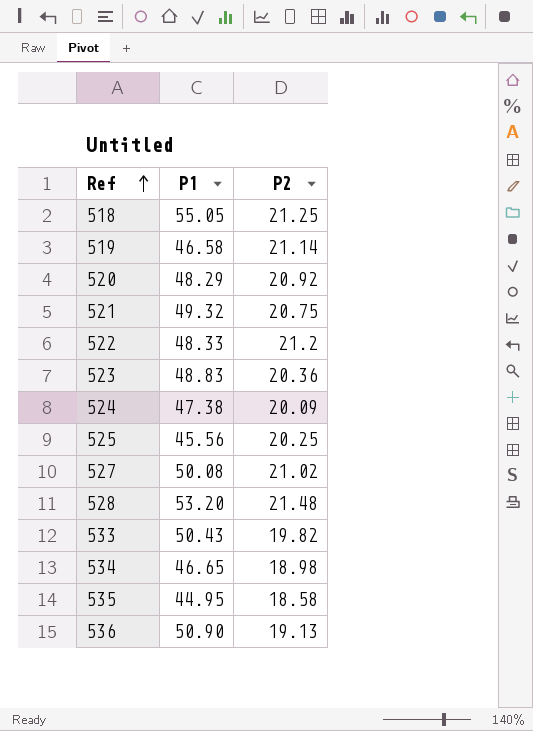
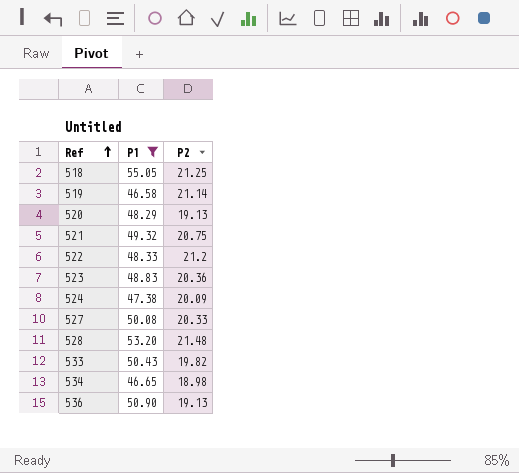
filter: none -> P1 >= 46.58
520 | P2: 20.92 -> 19.13
527 | P2: 21.02 -> 20.33

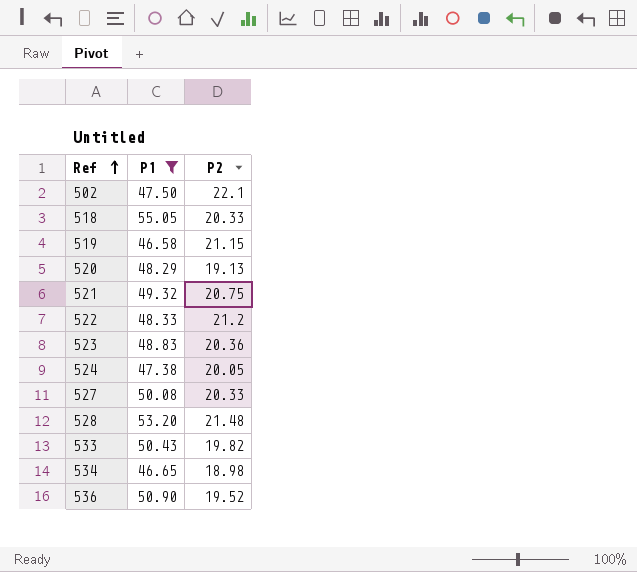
row 502: none -> 47.50 | 22.1
518 | P2: 21.25 -> 20.33
519 | P2: 21.14 -> 21.15
524 | P2: 20.09 -> 20.05
536 | P2: 19.13 -> 19.52

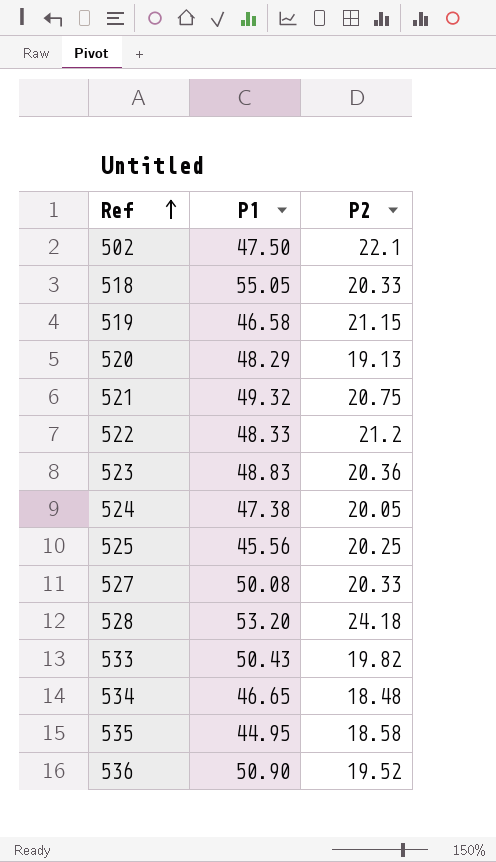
filter: P1 >= 46.58 -> none
528 | P2: 21.48 -> 24.18
534 | P2: 18.98 -> 18.48

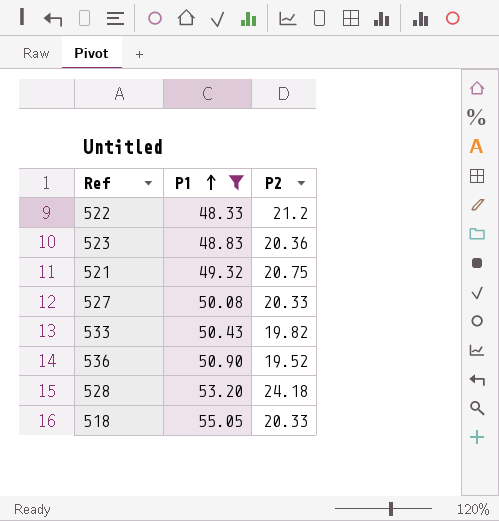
filter: none -> P1 >= 48.33
row order: Ref ascending -> P1 ascending

